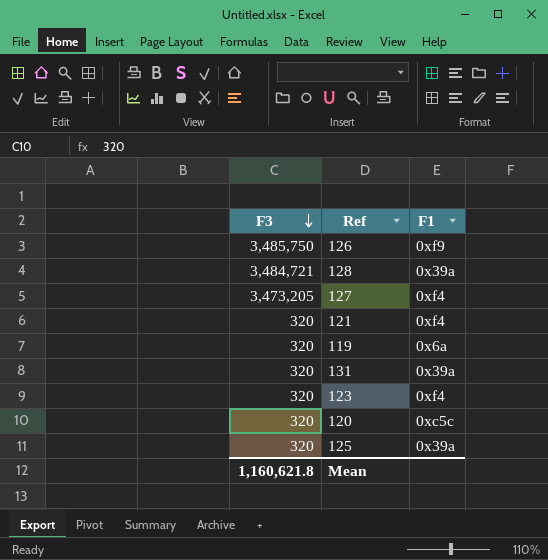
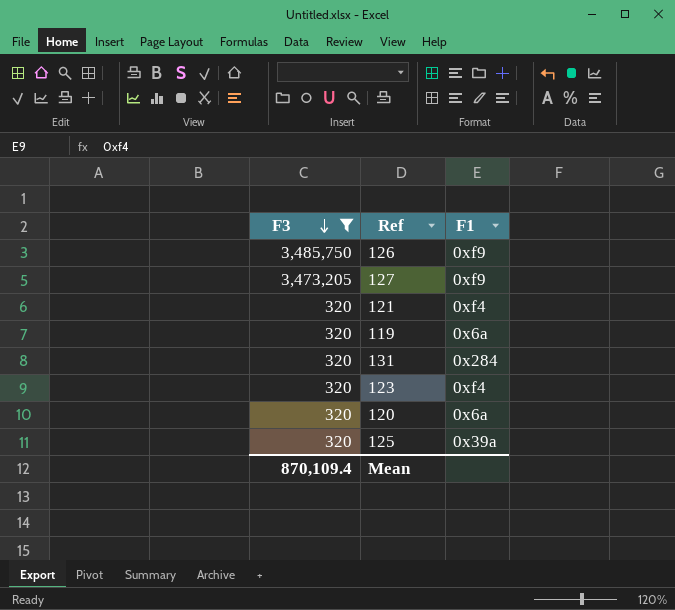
filter: none -> F3 != 3,484,721
127 | F1: 0xf4 -> 0xf9
131 | F1: 0x39a -> 0x284
120 | F1: 0xc5c -> 0x6a
Mean | F3: 1,160,621.8 -> 870,109.4

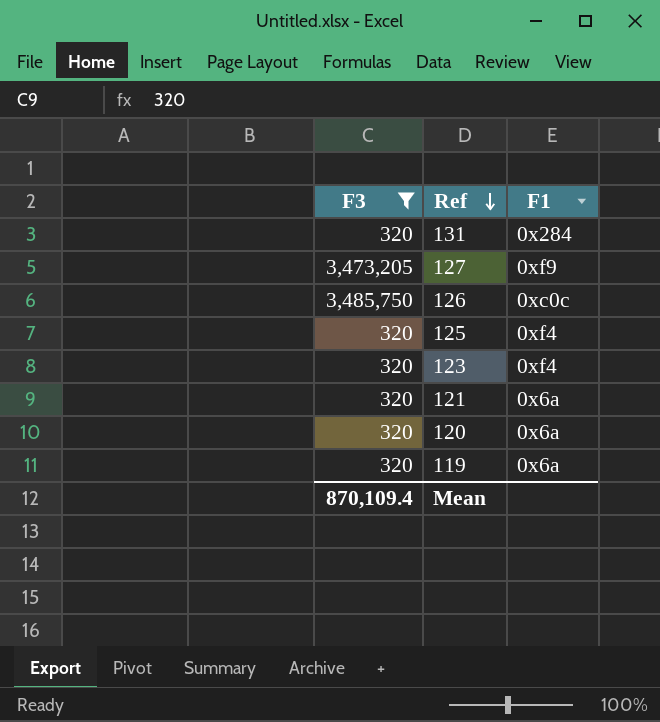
row order: F3 descending -> Ref descending
126 | F1: 0xf9 -> 0xc0c
125 | F1: 0x39a -> 0xf4
121 | F1: 0xf4 -> 0x6a

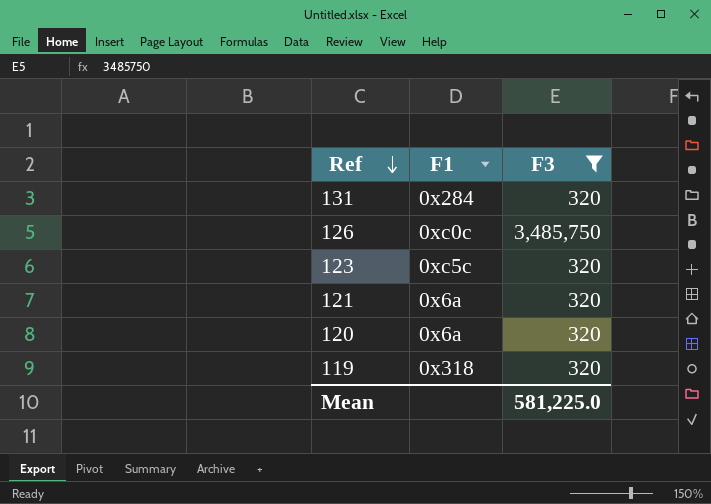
column F3 | position: 1 -> 3
row 127: 3,473,205 | 0xf9 -> none
row 125: 320 | 0xf4 -> none
123 | F1: 0xf4 -> 0xc5c
119 | F1: 0x6a -> 0x318
Mean | F3: 870,109.4 -> 581,225.0

